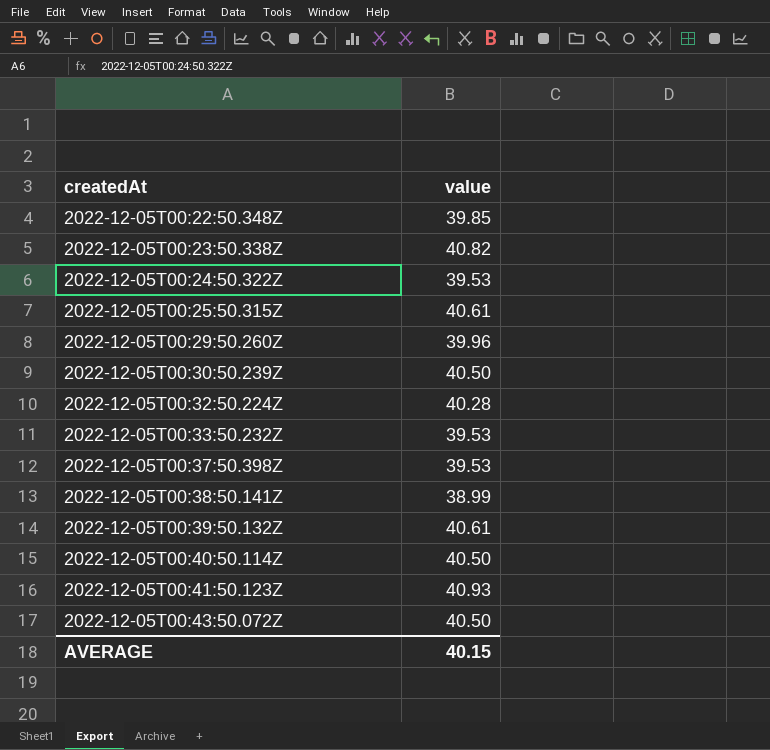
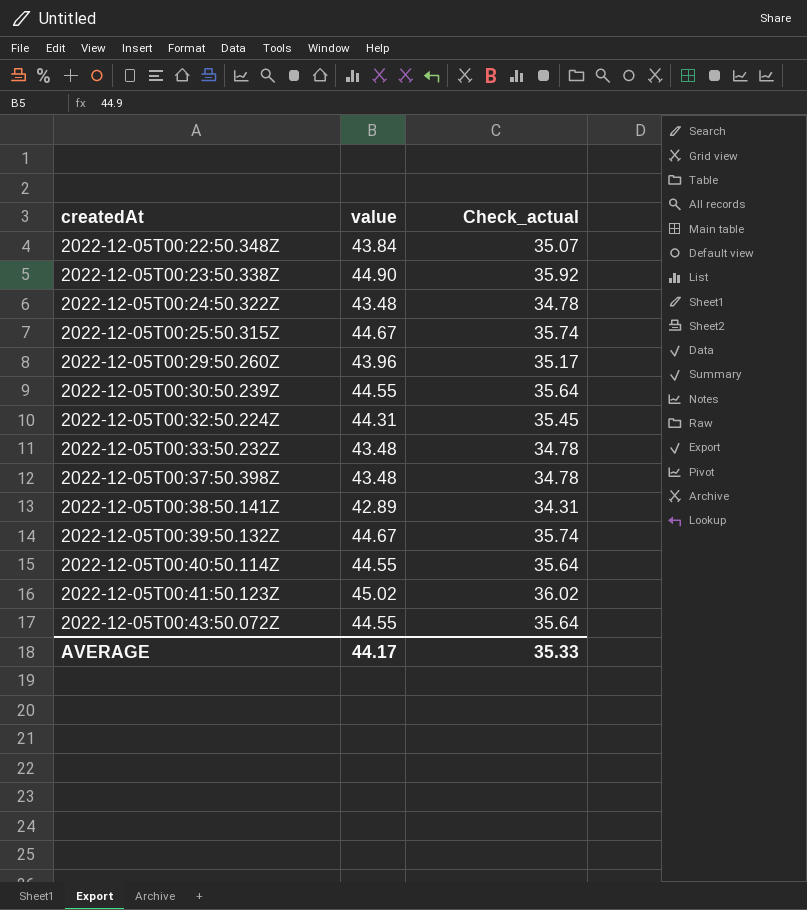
column Check_actual | formula: none -> [value] * 0.8
2022-12-05T00:22:50.348Z | value: 39.85 -> 43.84
2022-12-05T00:23:50.338Z | value: 40.82 -> 44.90
2022-12-05T00:24:50.322Z | value: 39.53 -> 43.48
2022-12-05T00:25:50.315Z | value: 40.61 -> 44.67
2022-12-05T00:29:50.260Z | value: 39.96 -> 43.96
2022-12-05T00:30:50.239Z | value: 40.50 -> 44.55
2022-12-05T00:32:50.224Z | value: 40.28 -> 44.31
2022-12-05T00:33:50.232Z | value: 39.53 -> 43.48
2022-12-05T00:37:50.398Z | value: 39.53 -> 43.48
2022-12-05T00:38:50.141Z | value: 38.99 -> 42.89
2022-12-05T00:39:50.132Z | value: 40.61 -> 44.67
2022-12-05T00:40:50.114Z | value: 40.50 -> 44.55
2022-12-05T00:41:50.123Z | value: 40.93 -> 45.02
2022-12-05T00:43:50.072Z | value: 40.50 -> 44.55
AVERAGE | value: 40.15 -> 44.17

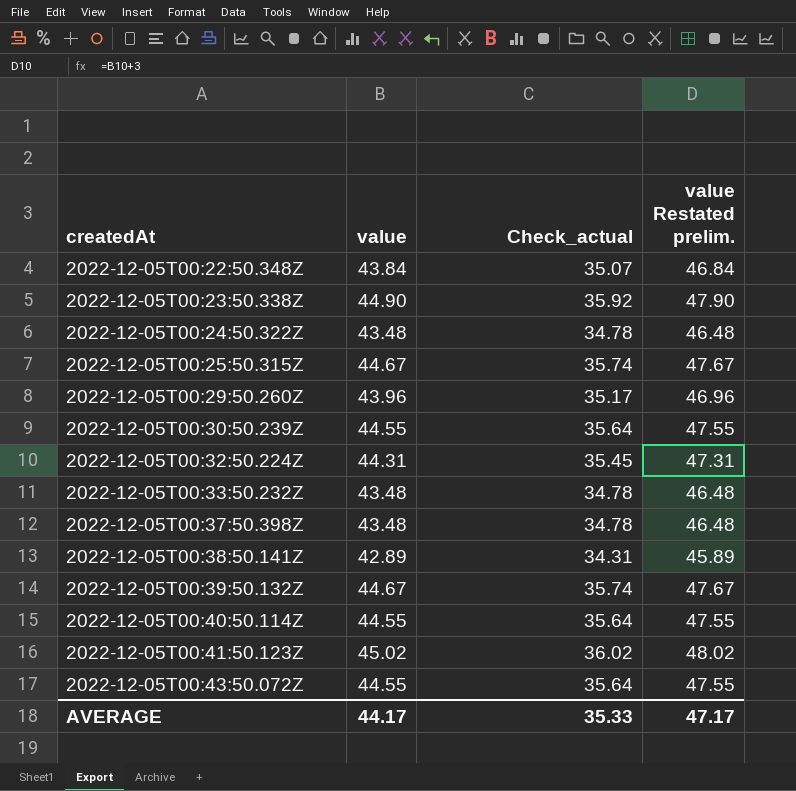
column value Restated prelim. | formula: none -> [value] + 3

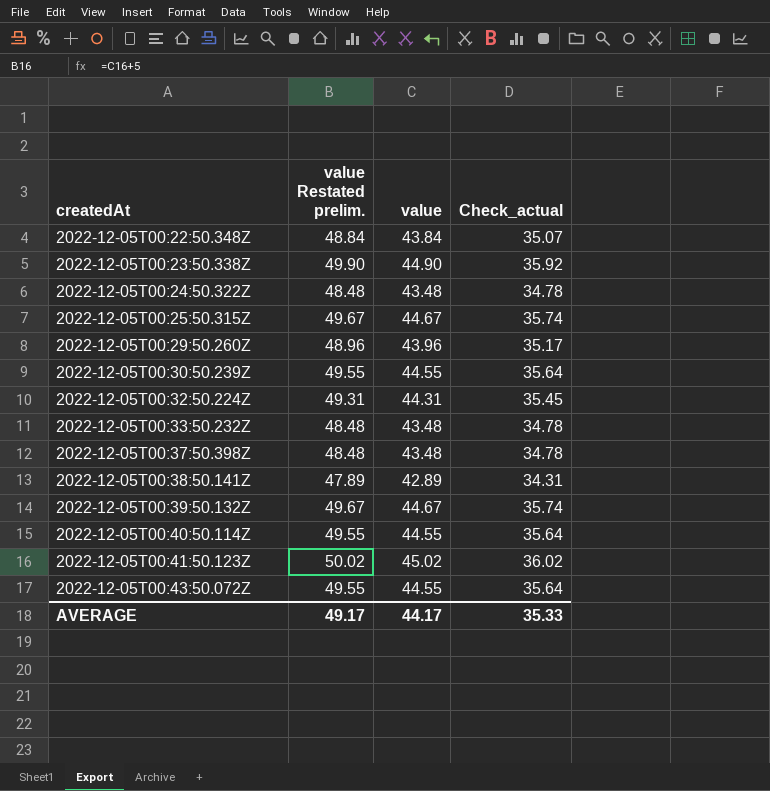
column value Restated prelim. | formula: [value] + 3 -> [value] + 5
column value Restated prelim. | position: 4 -> 2
AVERAGE | value Restated prelim.: 47.17 -> 49.17

